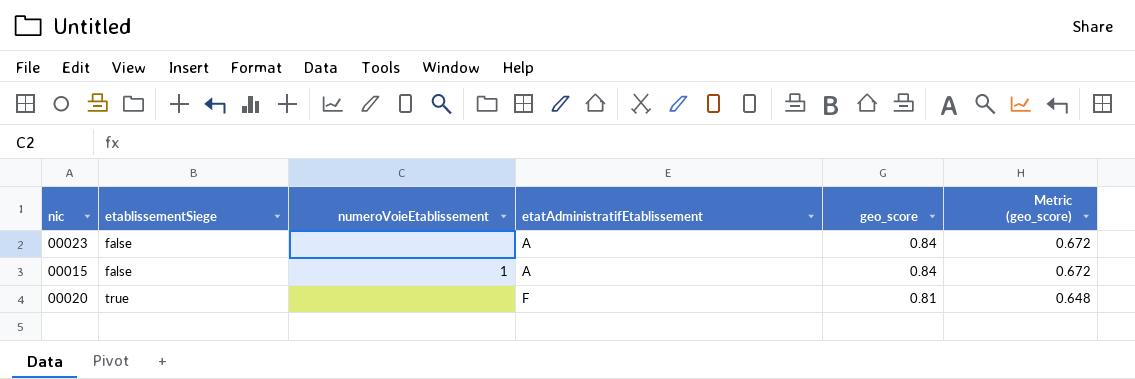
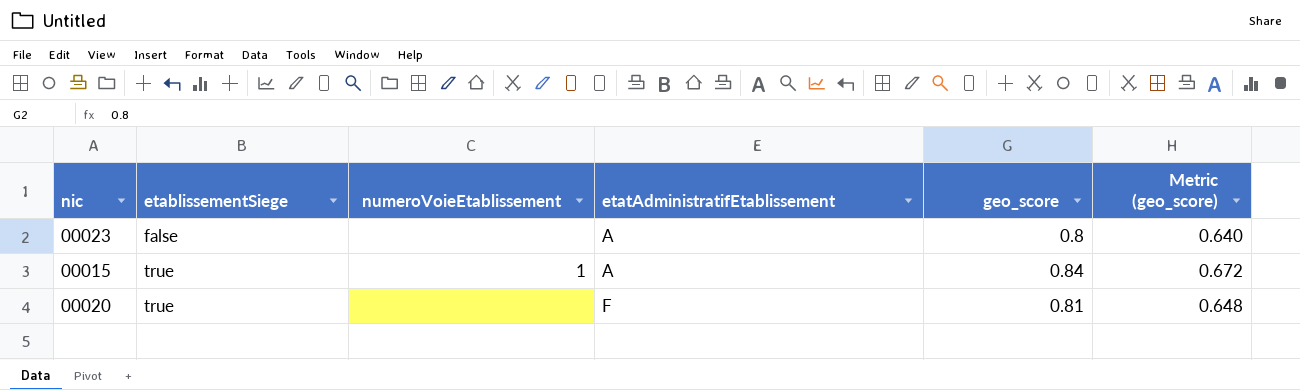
00023 | geo_score: 0.84 -> 0.8
00023 | Metric (geo_score): 0.672 -> 0.640
00015 | etablissementSiege: false -> true

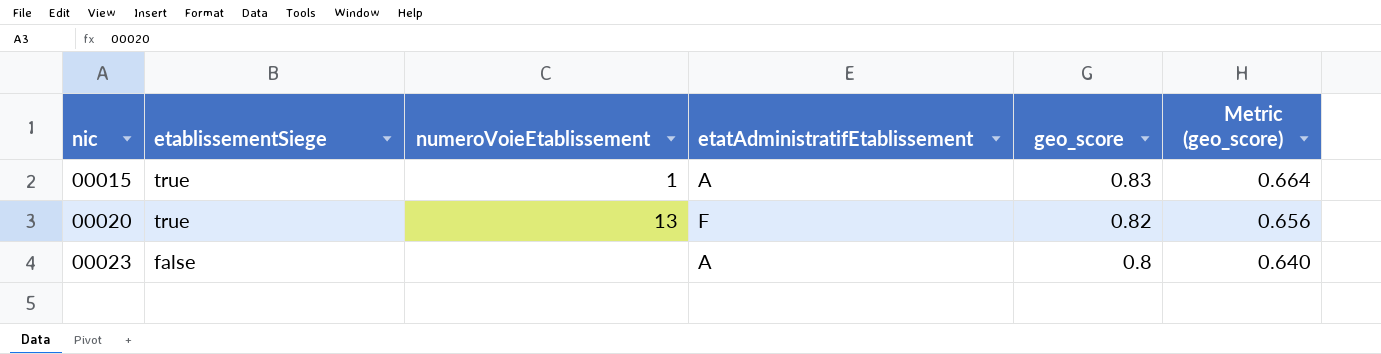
row order: etablissementSiege ascending -> nic ascending
00015 | geo_score: 0.84 -> 0.83
00015 | Metric (geo_score): 0.672 -> 0.664
00020 | numeroVoieEtablissement: none -> 13
00020 | geo_score: 0.81 -> 0.82
00020 | Metric (geo_score): 0.648 -> 0.656

